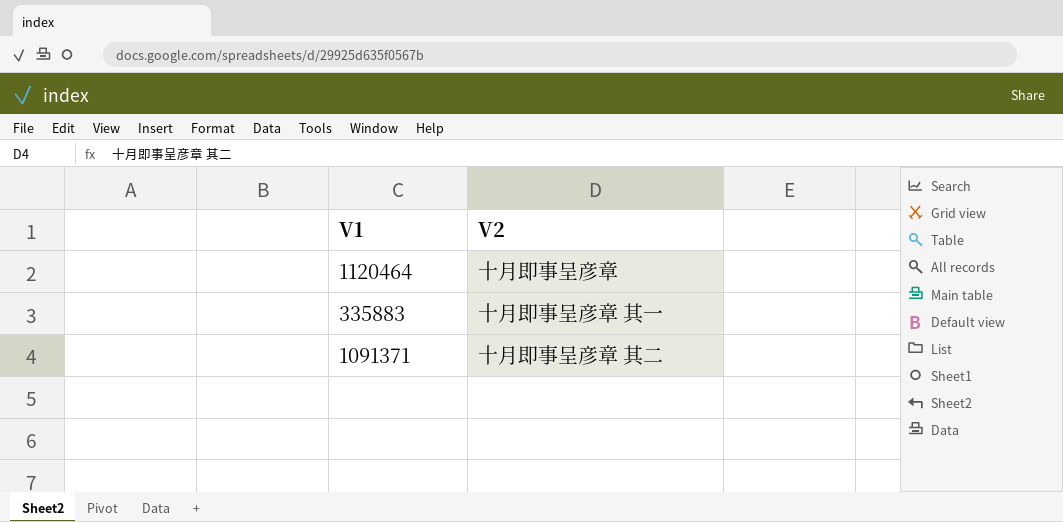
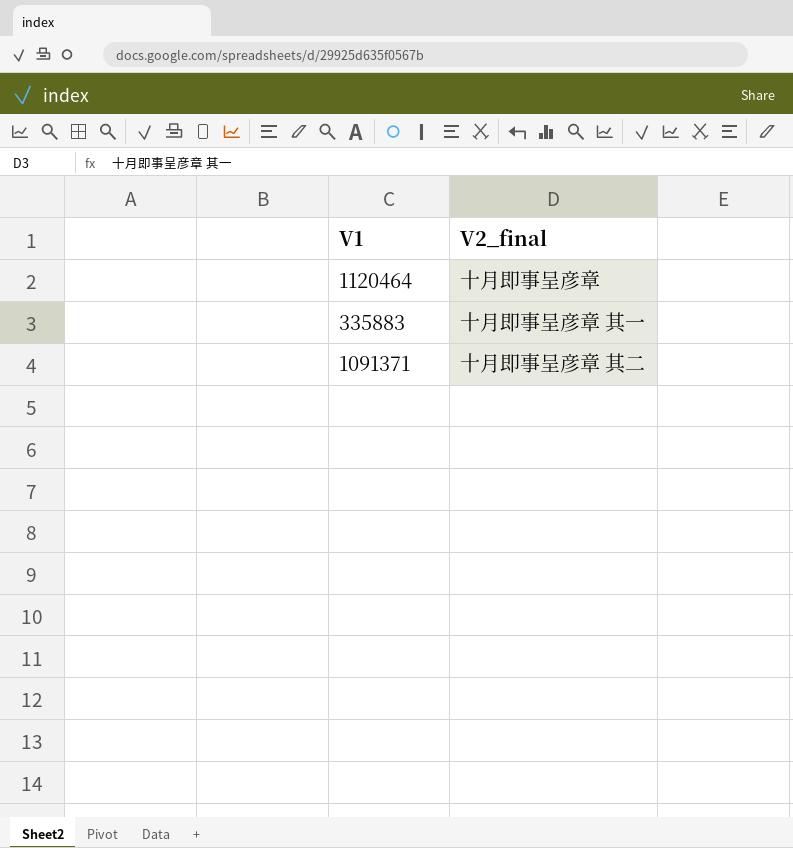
column name: V2 -> V2_final

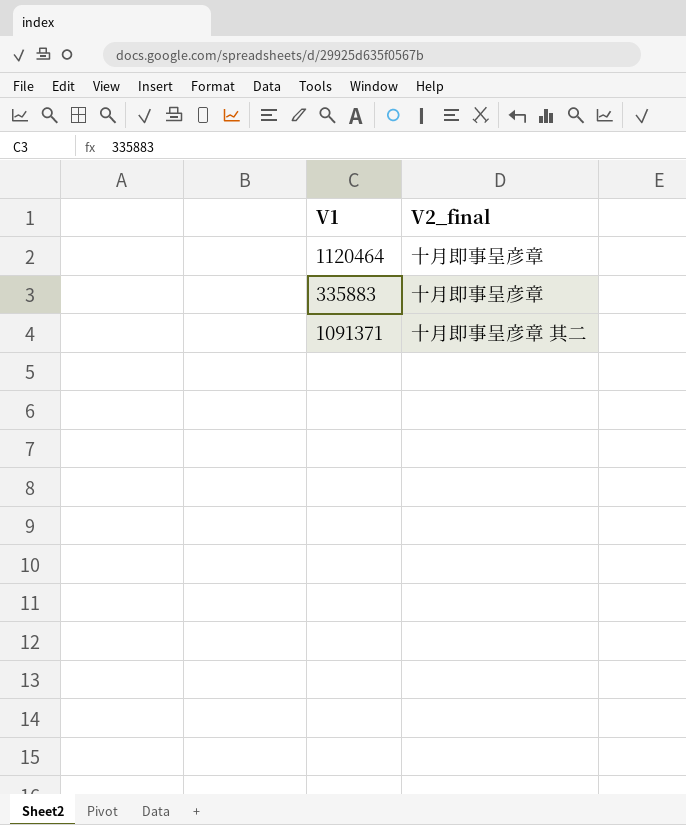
335883 | V2_final: 十月即事呈彦章 其一 -> 十月即事呈彦章

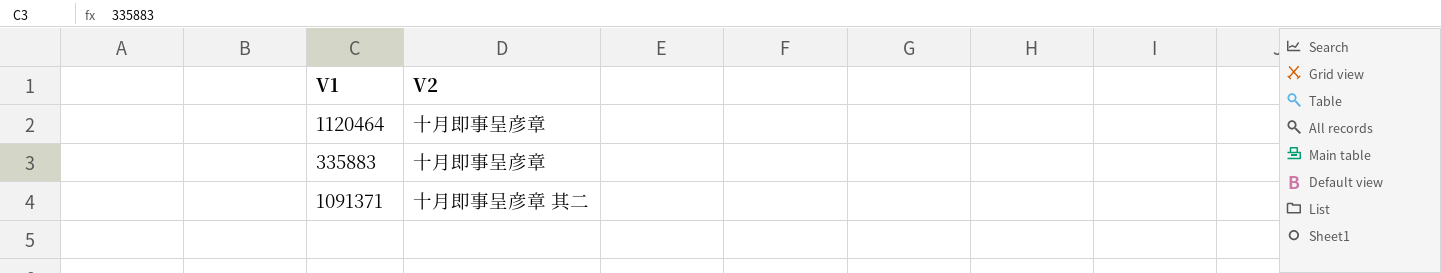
column name: V2_final -> V2

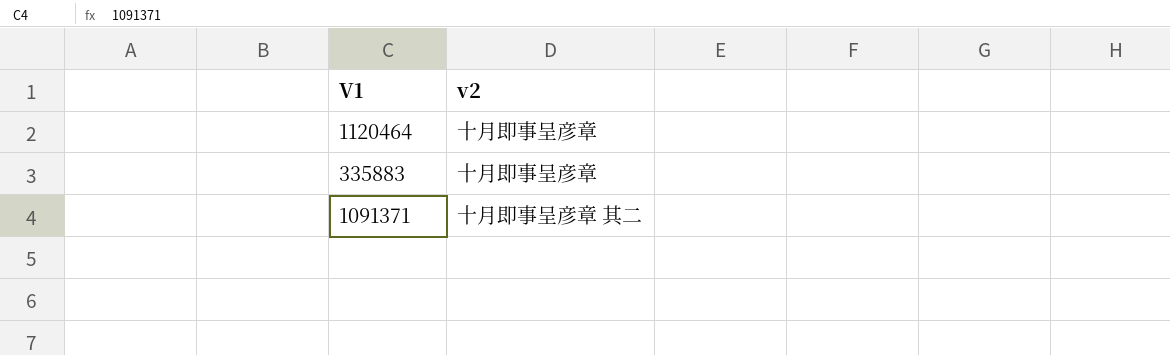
column name: V2 -> v2

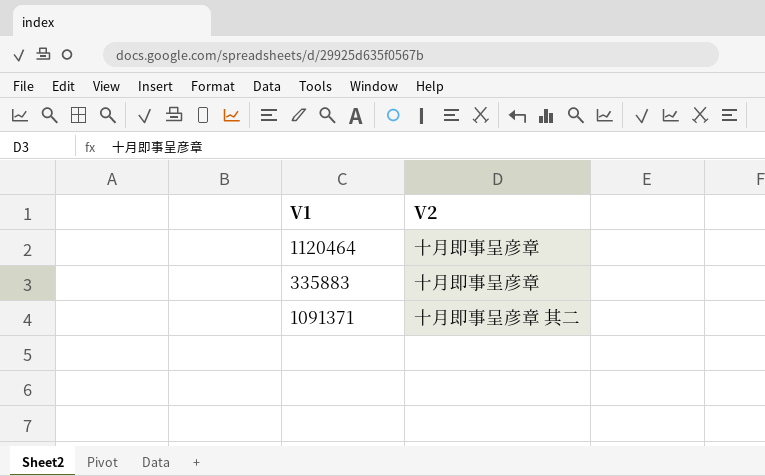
column name: v2 -> V2

